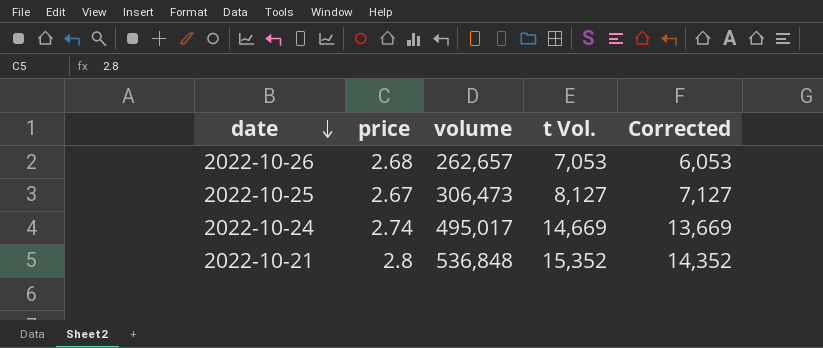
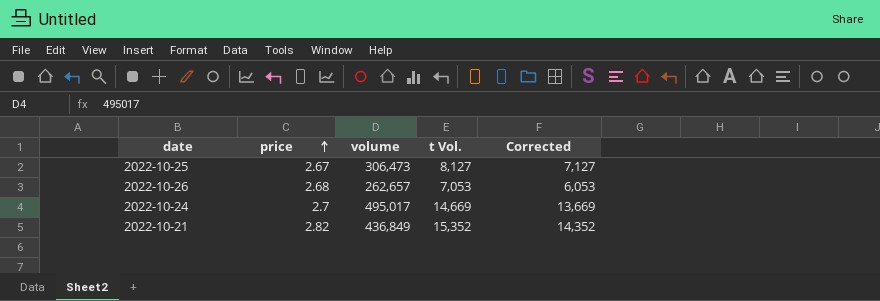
row order: date descending -> price ascending
2022-10-24 | price: 2.74 -> 2.7
2022-10-21 | price: 2.8 -> 2.82
2022-10-21 | volume: 536,848 -> 436,849

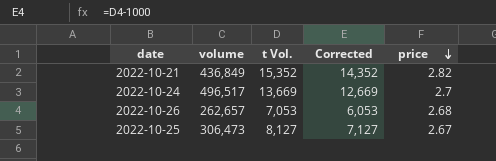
row order: price ascending -> price descending
column price | position: 2 -> 5
2022-10-24 | volume: 495,017 -> 496,517
2022-10-24 | t Vol.: 14,669 -> 13,669
2022-10-24 | Corrected: 13,669 -> 12,669

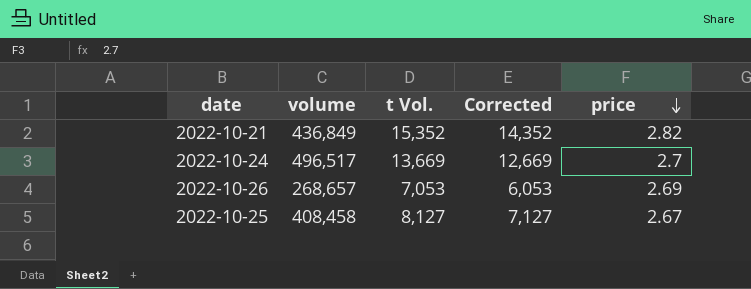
2022-10-26 | volume: 262,657 -> 268,657
2022-10-26 | price: 2.68 -> 2.69
2022-10-25 | volume: 306,473 -> 408,458

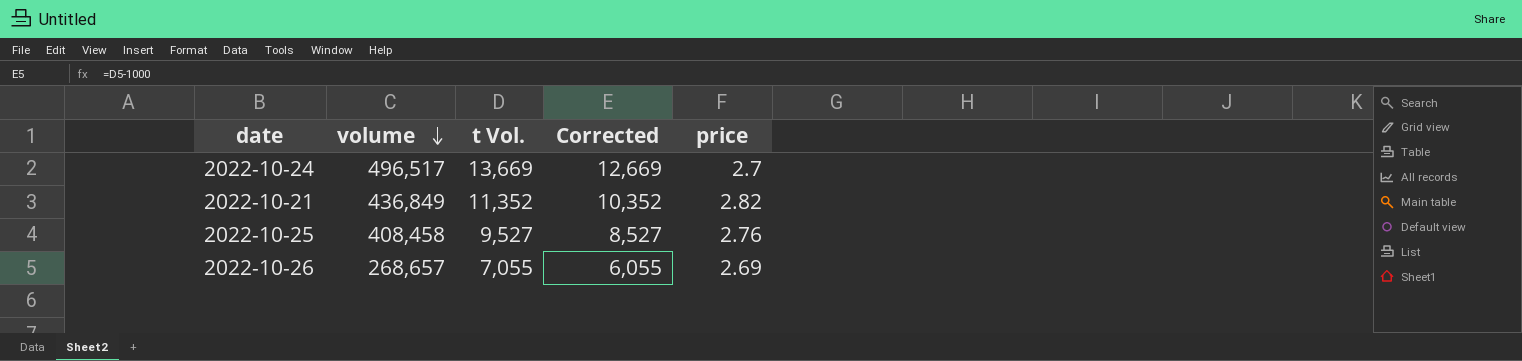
row order: price descending -> volume descending
2022-10-21 | t Vol.: 15,352 -> 11,352
2022-10-21 | Corrected: 14,352 -> 10,352
2022-10-25 | t Vol.: 8,127 -> 9,527
2022-10-25 | Corrected: 7,127 -> 8,527
2022-10-25 | price: 2.67 -> 2.76
2022-10-26 | t Vol.: 7,053 -> 7,055
2022-10-26 | Corrected: 6,053 -> 6,055

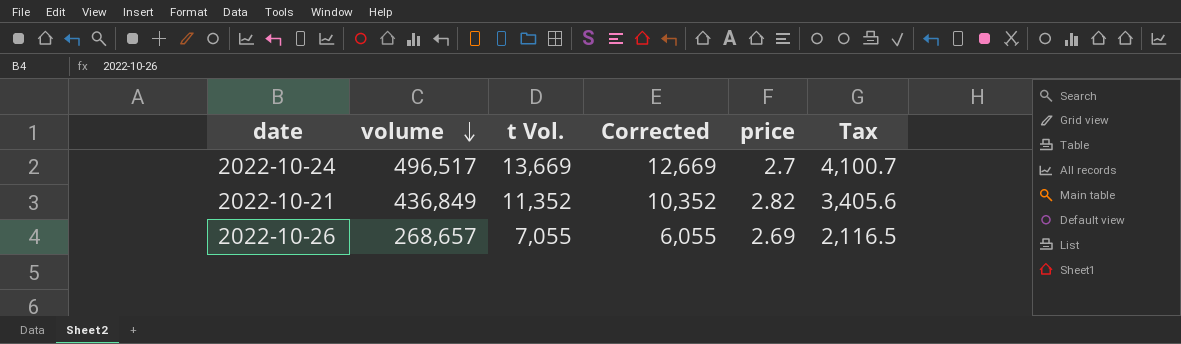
column Tax | formula: none -> [t Vol.] * 0.3
row 2022-10-25: 408,458 | 9,527 | 8,527 | 2.76 -> none

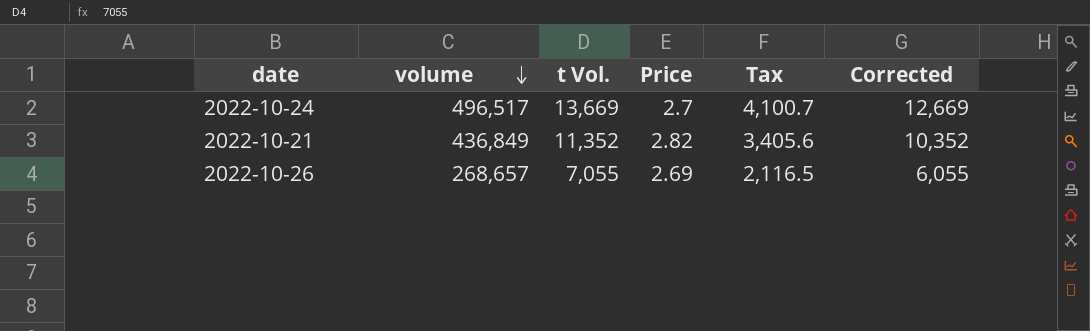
column name: price -> Price
column Corrected | position: 4 -> 6

